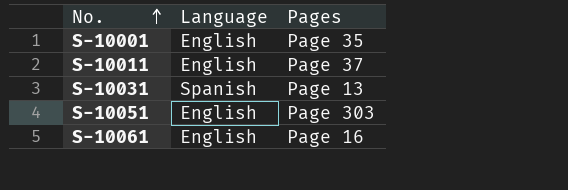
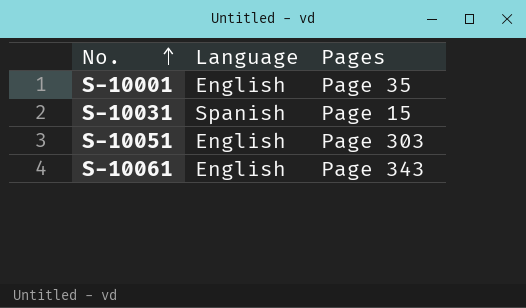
row S-10011: English | Page 37 -> none
S-10031 | Pages: Page 13 -> Page 15
S-10061 | Pages: Page 16 -> Page 343

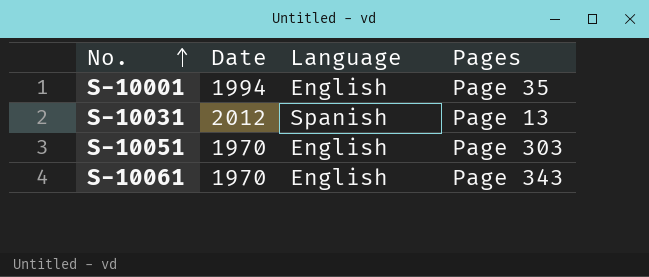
column Date | position: none -> 2
S-10031 | Pages: Page 15 -> Page 13

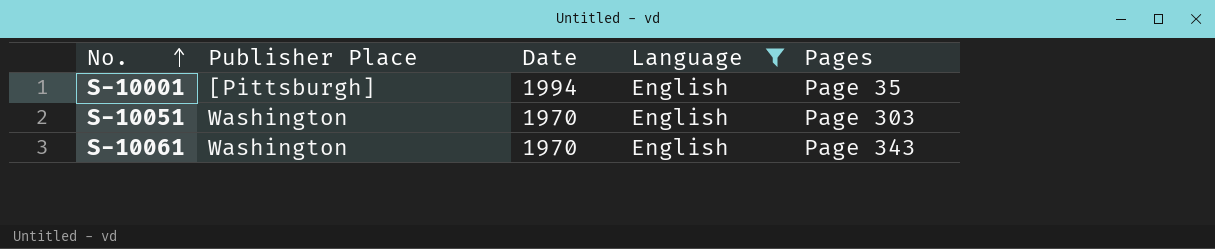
filter: none -> Language = English
column Publisher Place | position: none -> 2

